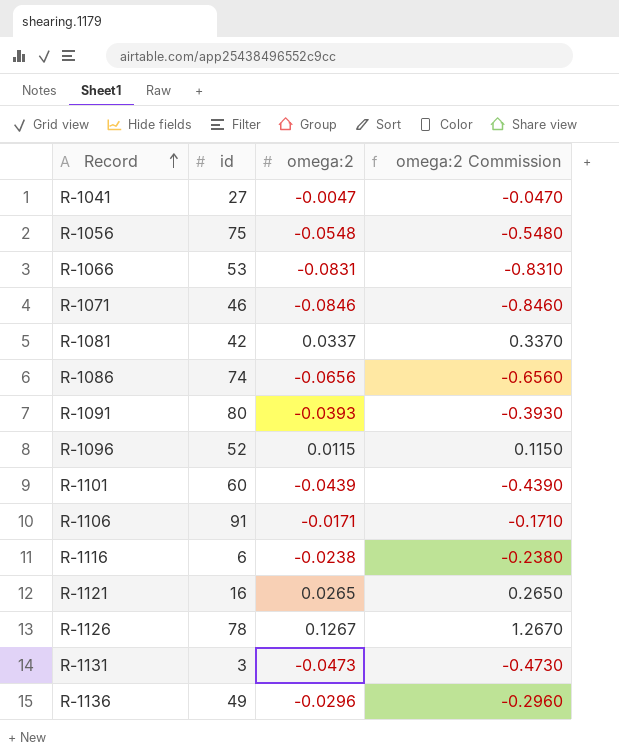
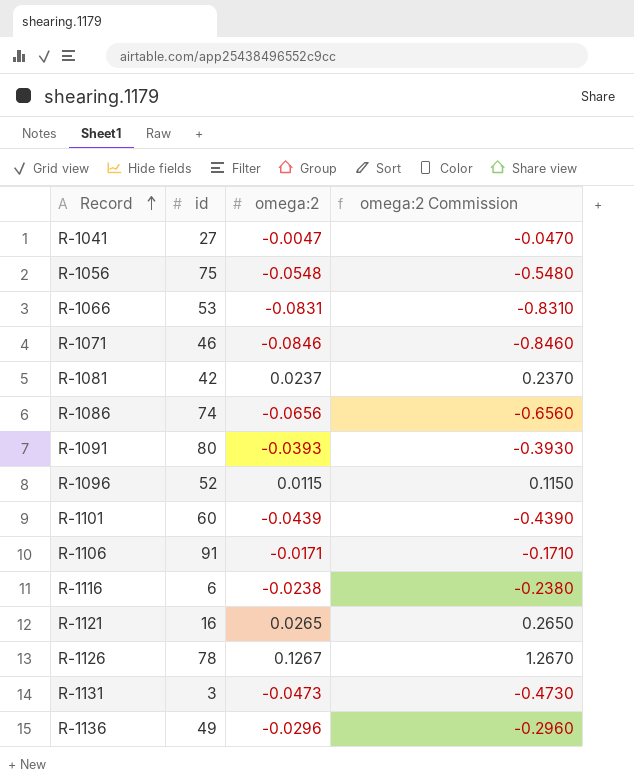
R-1081 | omega:2: 0.0337 -> 0.0237
R-1081 | omega:2 Commission: 0.3370 -> 0.2370

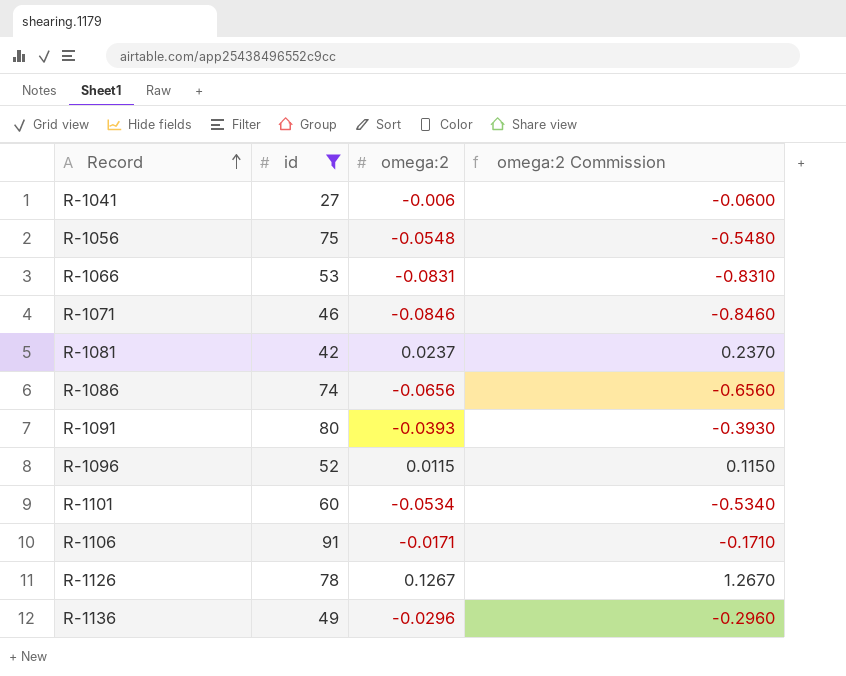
filter: none -> id >= 27
R-1041 | omega:2: -0.0047 -> -0.006
R-1041 | omega:2 Commission: -0.0470 -> -0.0600
R-1101 | omega:2: -0.0439 -> -0.0534
R-1101 | omega:2 Commission: -0.4390 -> -0.5340

